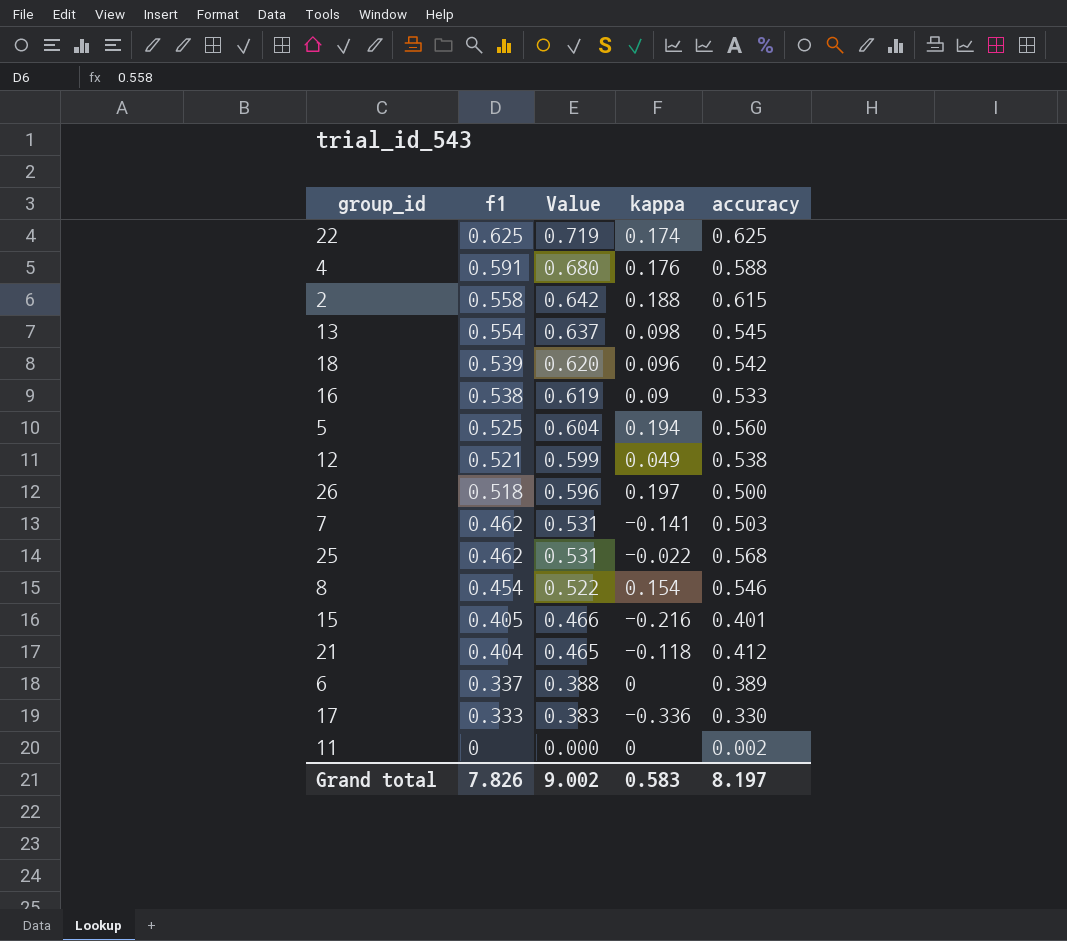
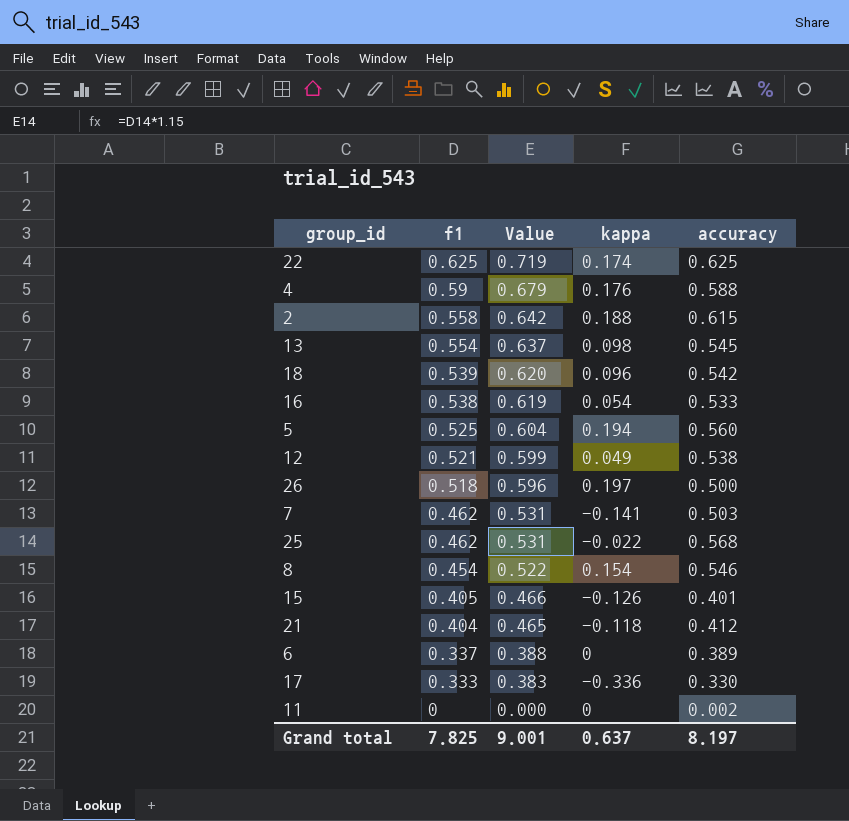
4 | f1: 0.591 -> 0.59
4 | Value: 0.680 -> 0.679
16 | kappa: 0.09 -> 0.054
15 | kappa: -0.216 -> -0.126
Grand total | f1: 7.826 -> 7.825
Grand total | Value: 9.002 -> 9.001
Grand total | kappa: 0.583 -> 0.637

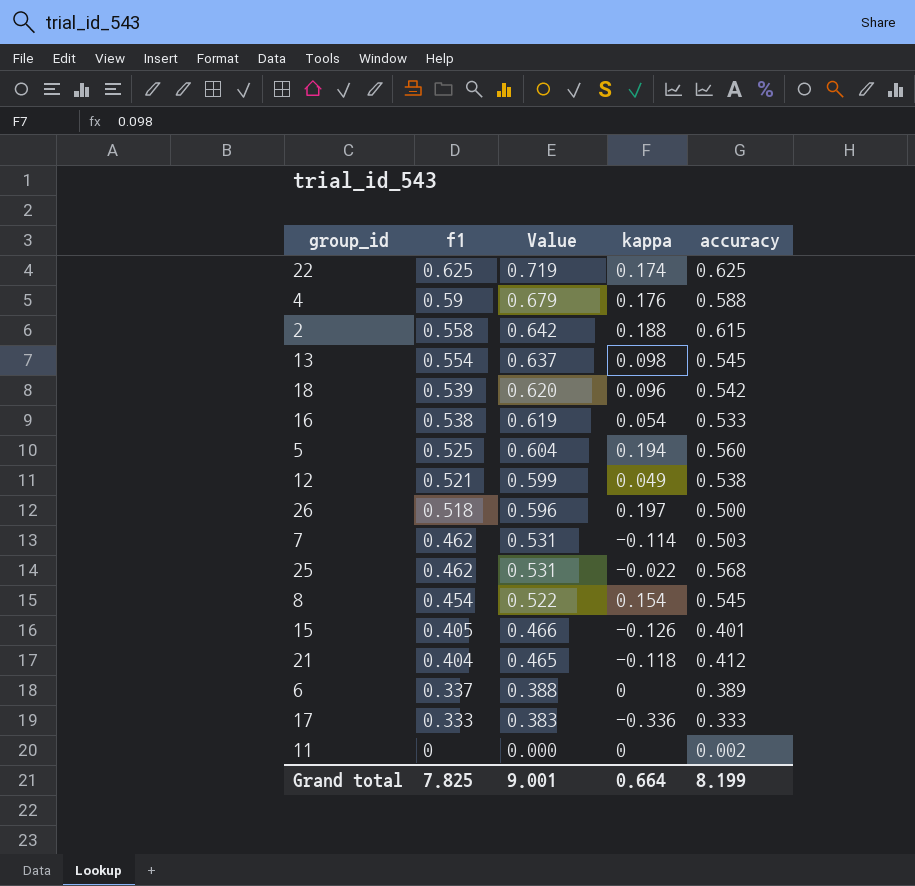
7 | kappa: -0.141 -> -0.114
8 | accuracy: 0.546 -> 0.545
17 | accuracy: 0.330 -> 0.333
Grand total | kappa: 0.637 -> 0.664
Grand total | accuracy: 8.197 -> 8.199

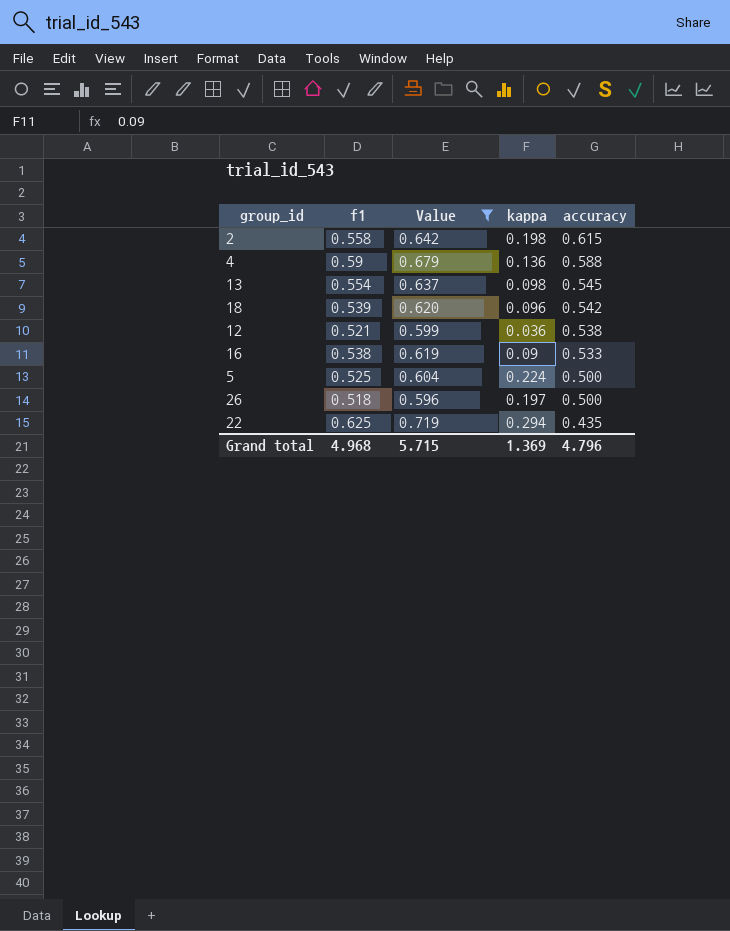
filter: none -> Value >= 0.596
row order: f1 descending -> accuracy descending
2 | kappa: 0.188 -> 0.198
4 | kappa: 0.176 -> 0.136
12 | kappa: 0.049 -> 0.036
16 | kappa: 0.054 -> 0.09
5 | kappa: 0.194 -> 0.224
5 | accuracy: 0.560 -> 0.500
22 | kappa: 0.174 -> 0.294
22 | accuracy: 0.625 -> 0.435
Grand total | f1: 7.825 -> 4.968
Grand total | Value: 9.001 -> 5.715
Grand total | kappa: 0.664 -> 1.369
Grand total | accuracy: 8.199 -> 4.796

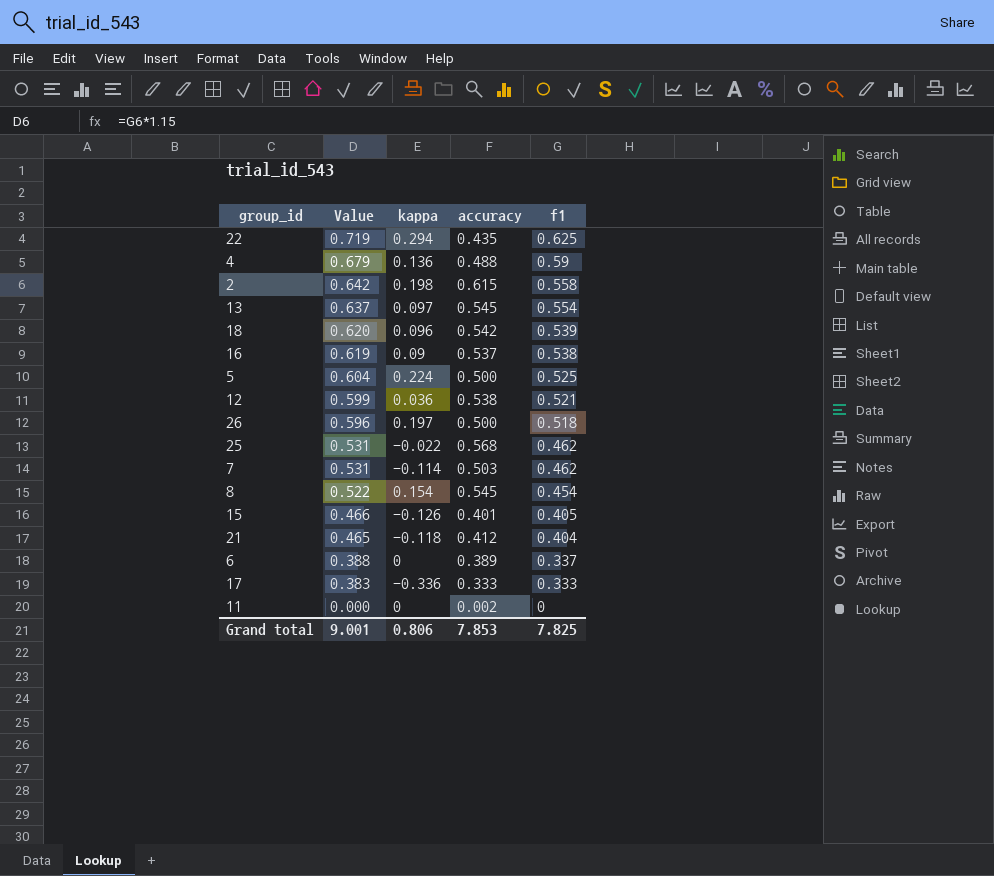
filter: Value >= 0.596 -> none
row order: accuracy descending -> Value descending
column f1 | position: 2 -> 5
4 | accuracy: 0.588 -> 0.488
13 | kappa: 0.098 -> 0.097
16 | accuracy: 0.533 -> 0.537
Grand total | Value: 5.715 -> 9.001
Grand total | kappa: 1.369 -> 0.806
Grand total | accuracy: 4.796 -> 7.853
Grand total | f1: 4.968 -> 7.825

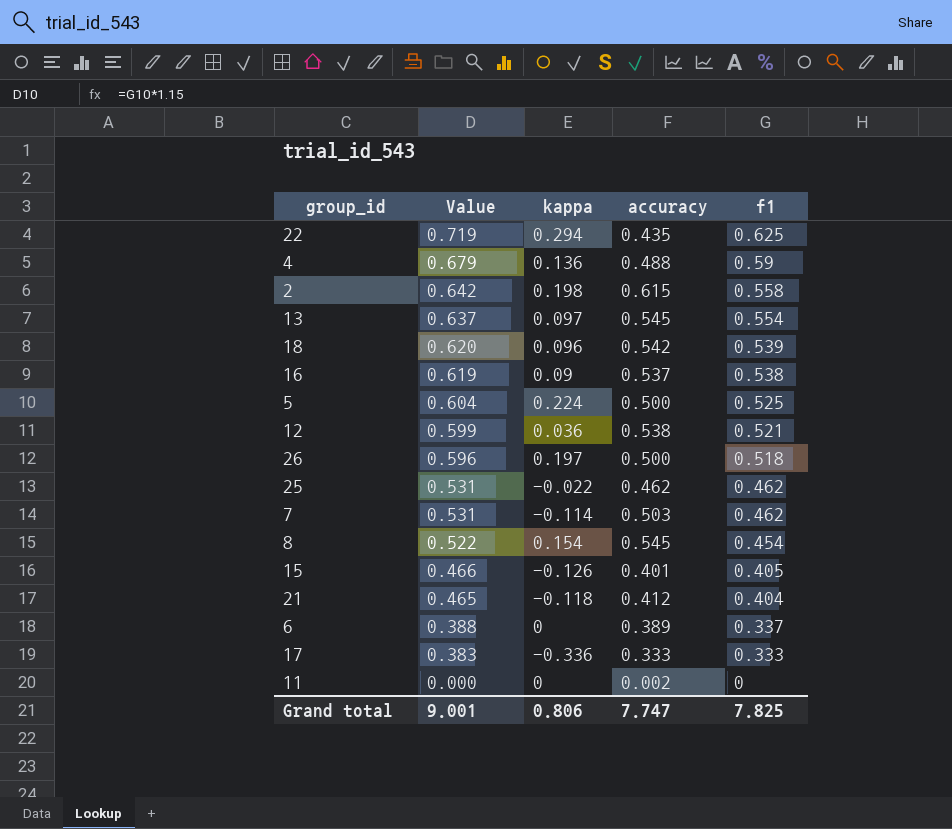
25 | accuracy: 0.568 -> 0.462
Grand total | accuracy: 7.853 -> 7.747

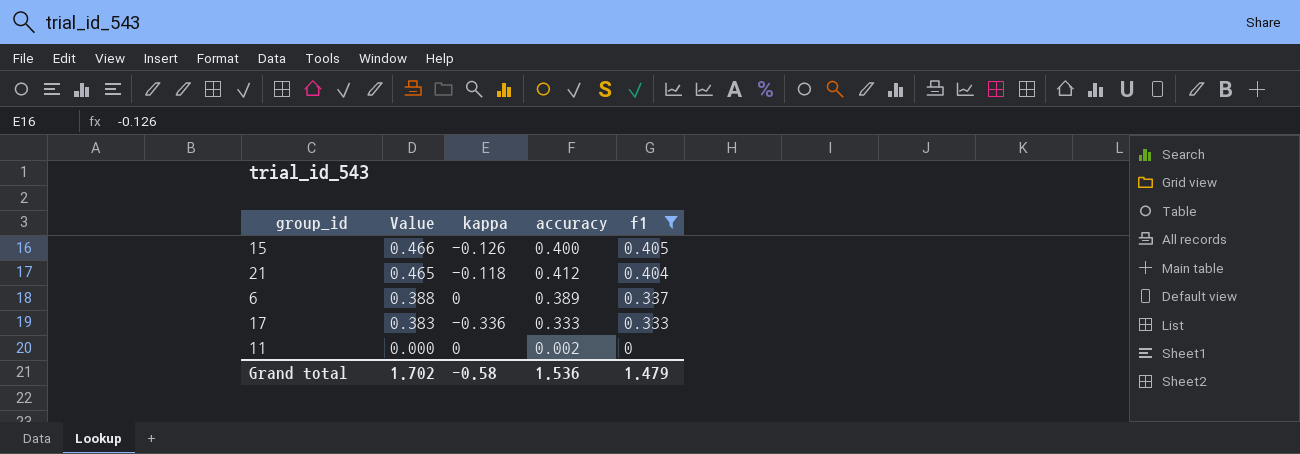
filter: none -> f1 <= 0.405
15 | accuracy: 0.401 -> 0.400
Grand total | Value: 9.001 -> 1.702
Grand total | kappa: 0.806 -> -0.58
Grand total | accuracy: 7.747 -> 1.536
Grand total | f1: 7.825 -> 1.479

